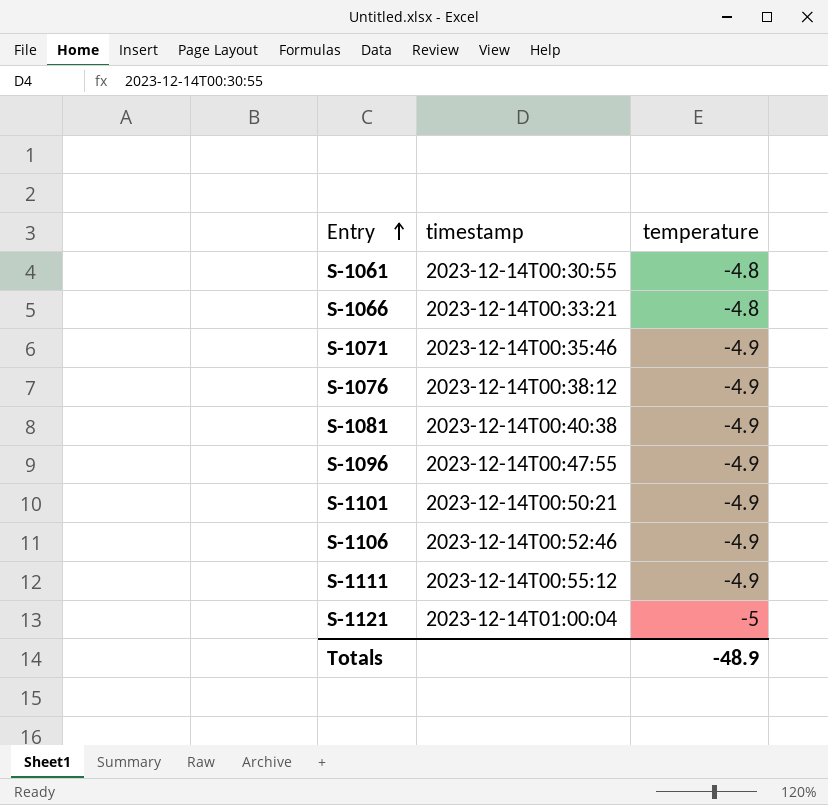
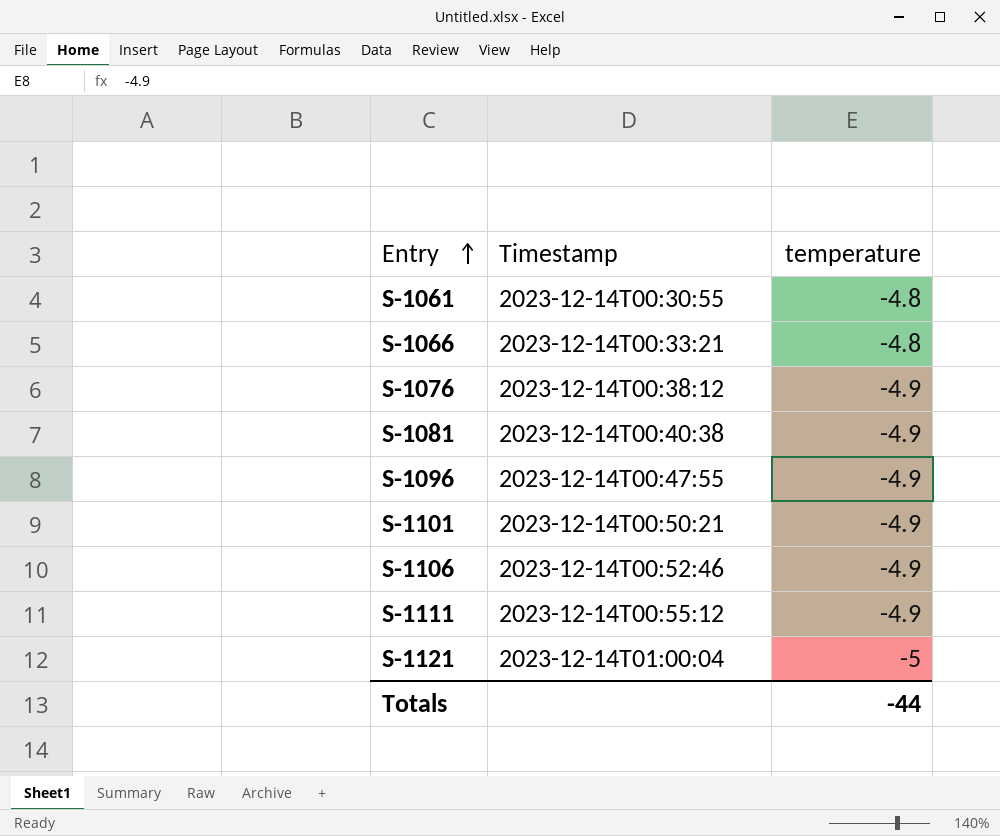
column name: timestamp -> Timestamp
row S-1071: 2023-12-14T00:35:46 | -4.9 -> none
Totals | temperature: -48.9 -> -44

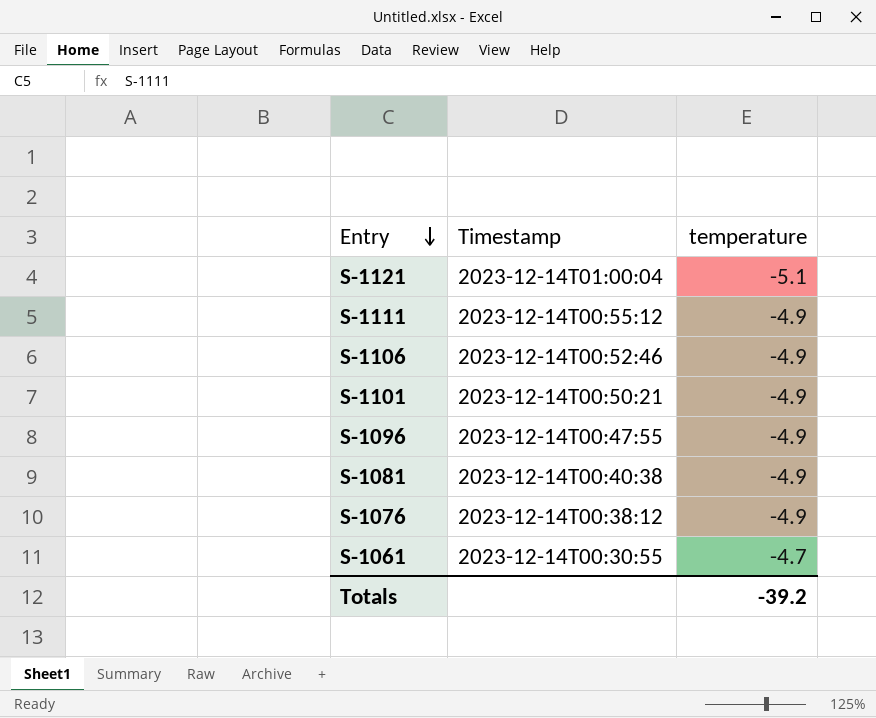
row order: Entry ascending -> Entry descending
row S-1066: 2023-12-14T00:33:21 | -4.8 -> none
S-1121 | temperature: -5 -> -5.1
S-1061 | temperature: -4.8 -> -4.7
Totals | temperature: -44 -> -39.2

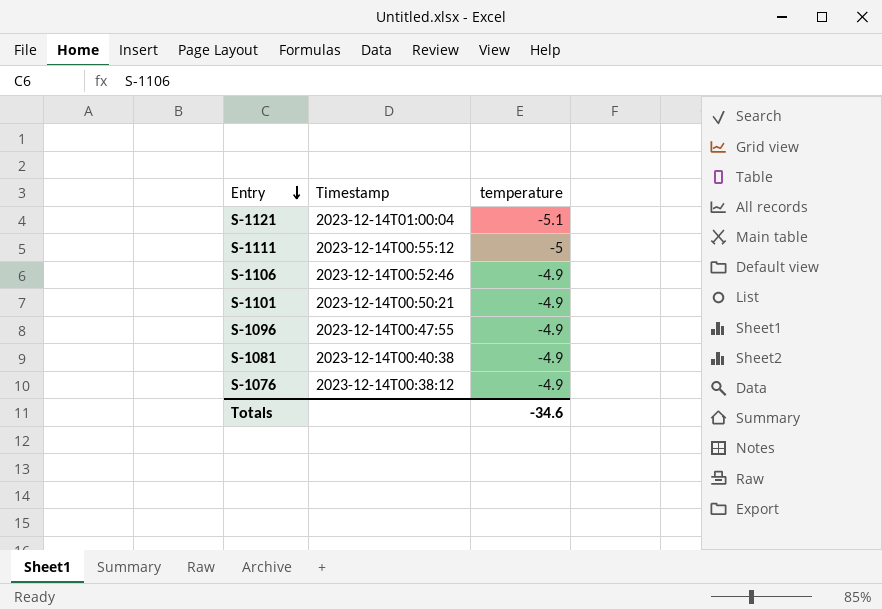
row S-1061: 2023-12-14T00:30:55 | -4.7 -> none
S-1111 | temperature: -4.9 -> -5
Totals | temperature: -39.2 -> -34.6

